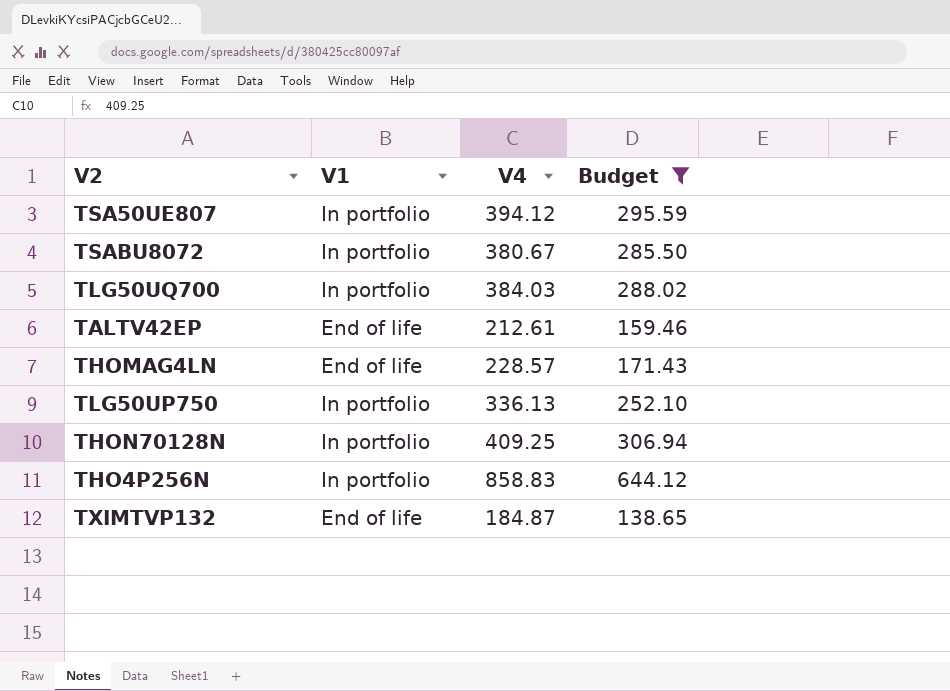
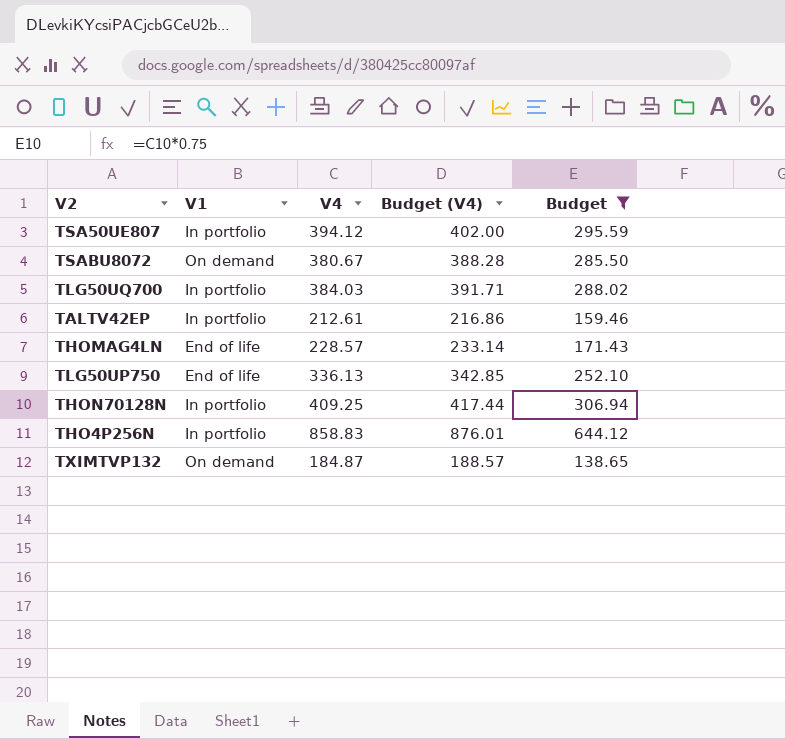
column Budget (V4) | formula: none -> [V4] * 1.02
TSABU8072 | V1: In portfolio -> On demand
TALTV42EP | V1: End of life -> In portfolio
TLG50UP750 | V1: In portfolio -> End of life
TXIMTVP132 | V1: End of life -> On demand

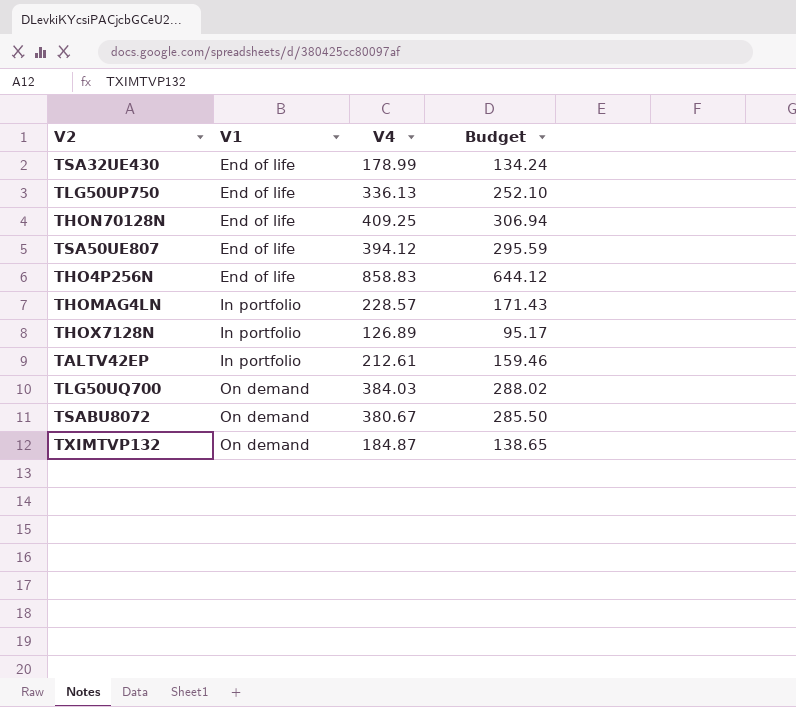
filter: Budget >= 138.65 -> none
row order: none -> V1 ascending
column Budget (V4) | formula: [V4] * 1.02 -> none
THON70128N | V1: In portfolio -> End of life
TSA50UE807 | V1: In portfolio -> End of life
THO4P256N | V1: In portfolio -> End of life
THOMAG4LN | V1: End of life -> In portfolio
TLG50UQ700 | V1: In portfolio -> On demand

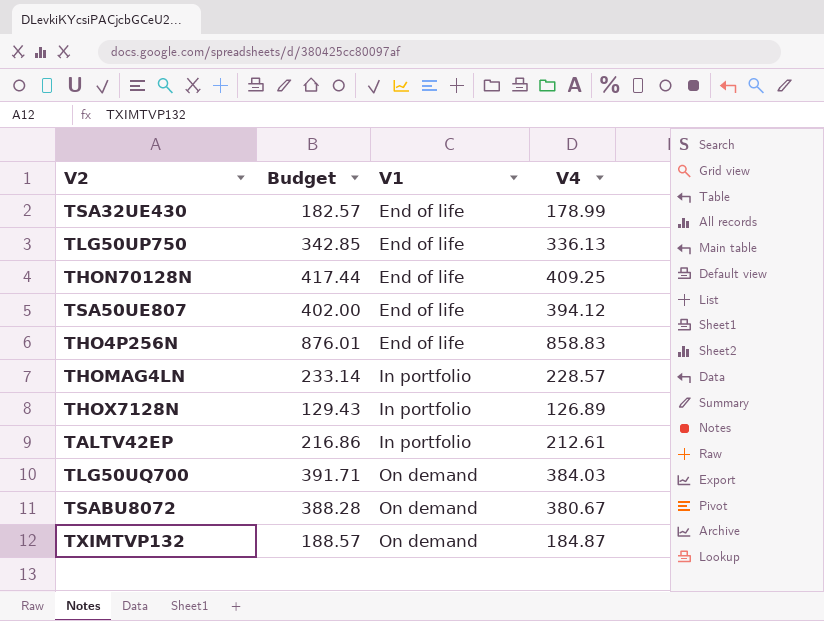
column Budget | formula: [V4] * 0.75 -> [V4] * 1.02
column Budget | position: 4 -> 2

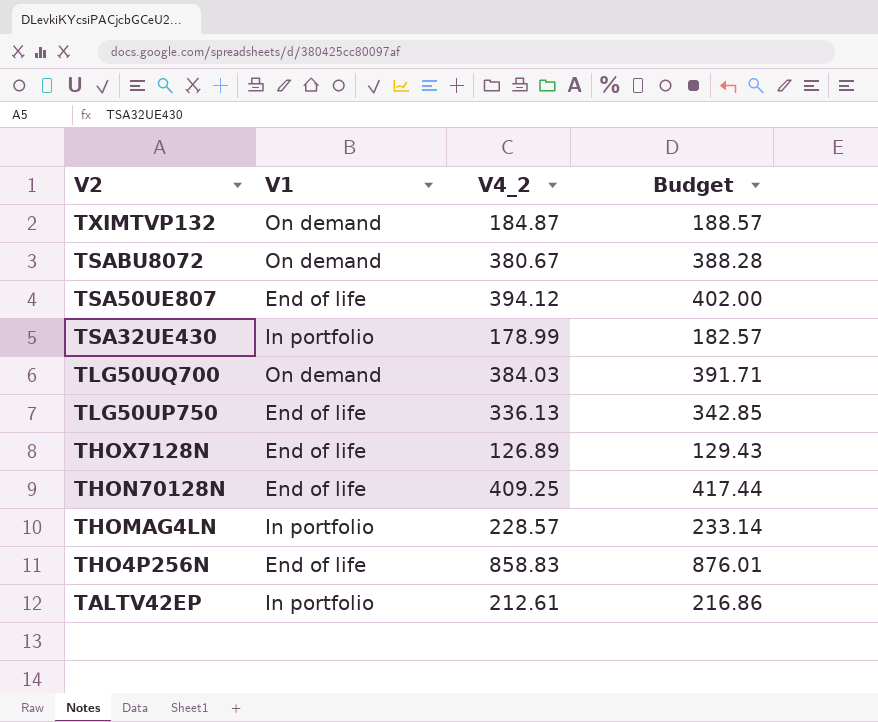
row order: V1 ascending -> V2 descending
column name: V4 -> V4_2
column Budget | position: 2 -> 4
TSA32UE430 | V1: End of life -> In portfolio
THOX7128N | V1: In portfolio -> End of life

